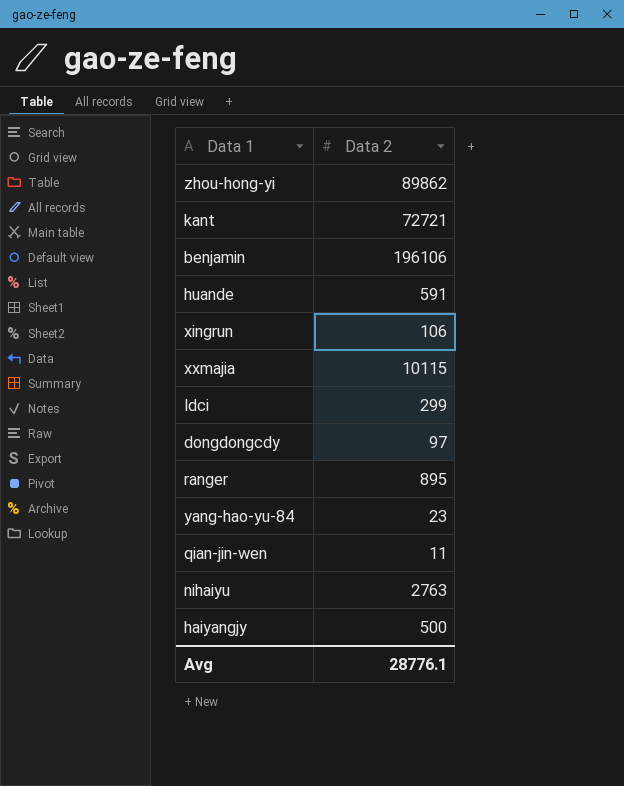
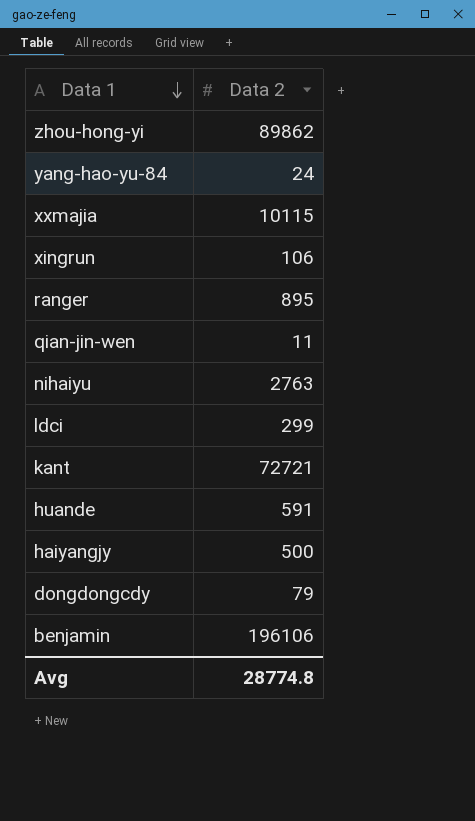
row order: none -> Data 1 descending
yang-hao-yu-84 | Data 2: 23 -> 24
dongdongcdy | Data 2: 97 -> 79
Avg | Data 2: 28776.1 -> 28774.8

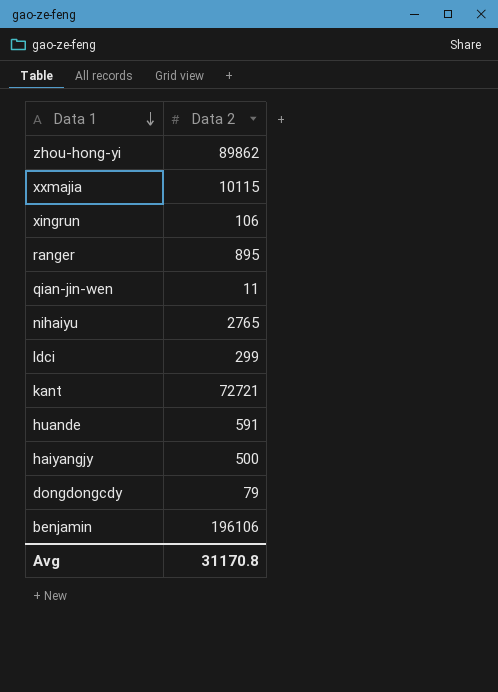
row yang-hao-yu-84: 24 -> none
nihaiyu | Data 2: 2763 -> 2765
Avg | Data 2: 28774.8 -> 31170.8

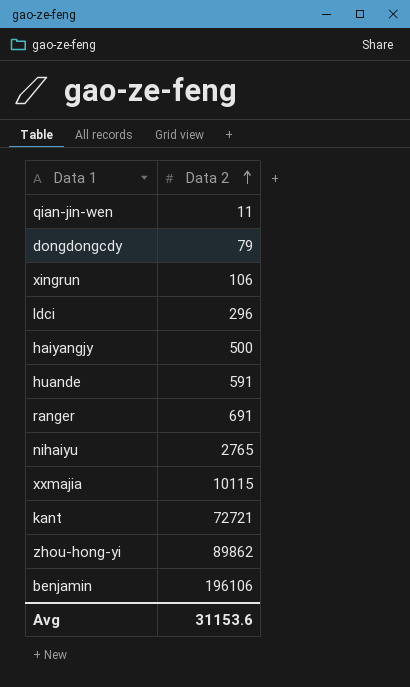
row order: Data 1 descending -> Data 2 ascending
ldci | Data 2: 299 -> 296
ranger | Data 2: 895 -> 691
Avg | Data 2: 31170.8 -> 31153.6

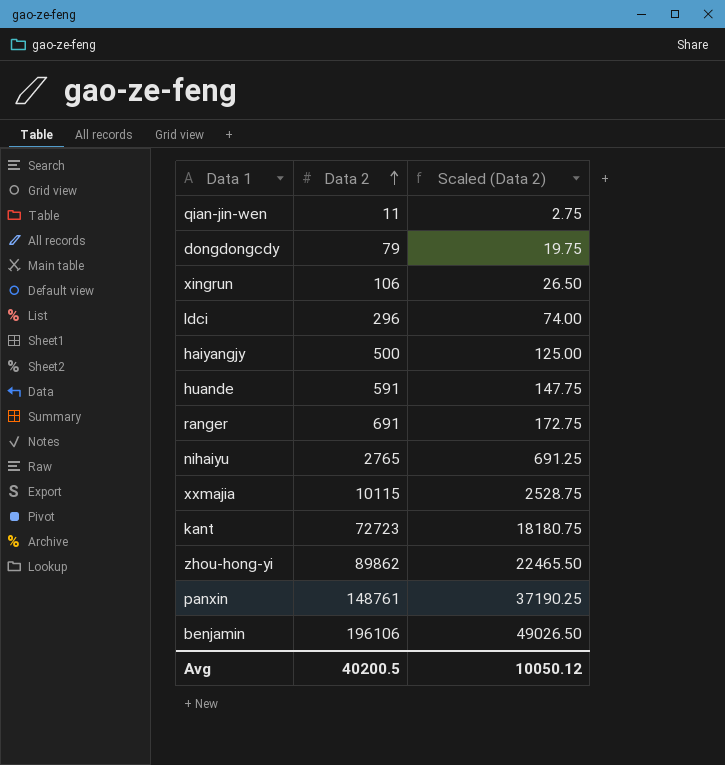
column Scaled (Data 2) | formula: none -> [Data 2] * 0.25
kant | Data 2: 72721 -> 72723
row panxin: none -> 148761 | 37190.25
Avg | Data 2: 31153.6 -> 40200.5

